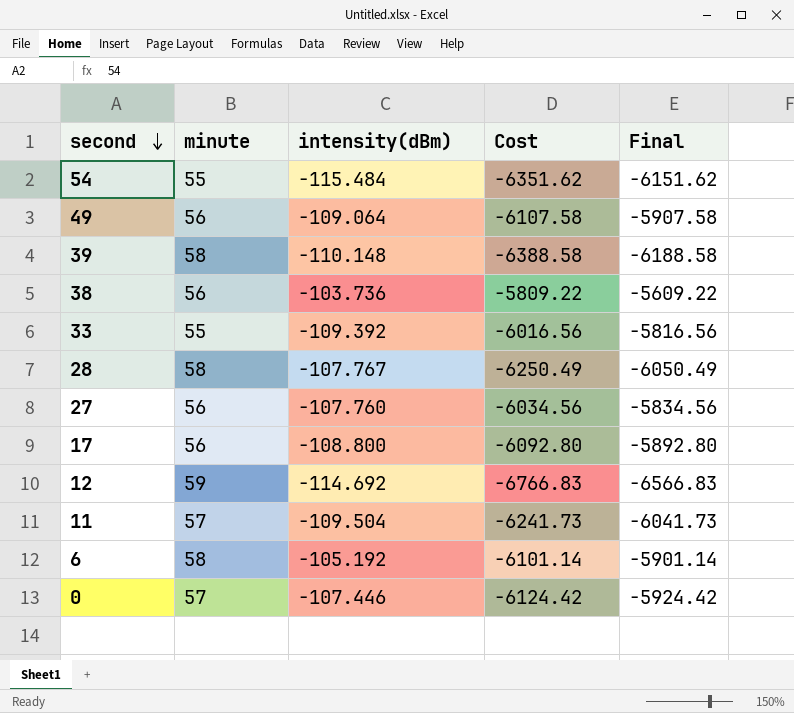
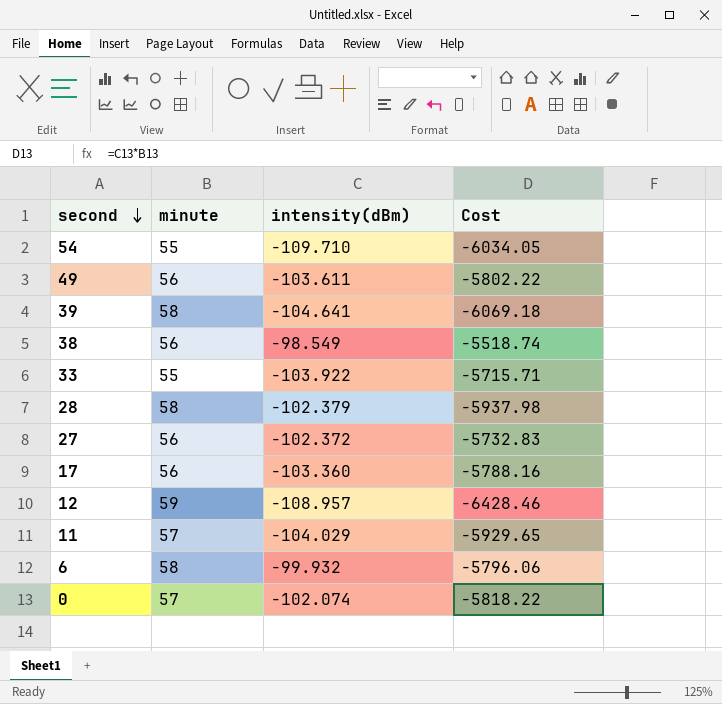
column Final | formula: [Cost] + 200 -> none
54 | intensity(dBm): -115.484 -> -109.710
54 | Cost: -6351.62 -> -6034.05
49 | intensity(dBm): -109.064 -> -103.611
49 | Cost: -6107.58 -> -5802.22
39 | intensity(dBm): -110.148 -> -104.641
39 | Cost: -6388.58 -> -6069.18
38 | intensity(dBm): -103.736 -> -98.549
38 | Cost: -5809.22 -> -5518.74
33 | intensity(dBm): -109.392 -> -103.922
33 | Cost: -6016.56 -> -5715.71
28 | intensity(dBm): -107.767 -> -102.379
28 | Cost: -6250.49 -> -5937.98
27 | intensity(dBm): -107.760 -> -102.372
27 | Cost: -6034.56 -> -5732.83
17 | intensity(dBm): -108.800 -> -103.360
17 | Cost: -6092.80 -> -5788.16
12 | intensity(dBm): -114.692 -> -108.957
12 | Cost: -6766.83 -> -6428.46
11 | intensity(dBm): -109.504 -> -104.029
11 | Cost: -6241.73 -> -5929.65
6 | intensity(dBm): -105.192 -> -99.932
6 | Cost: -6101.14 -> -5796.06
0 | intensity(dBm): -107.446 -> -102.074
0 | Cost: -6124.42 -> -5818.22

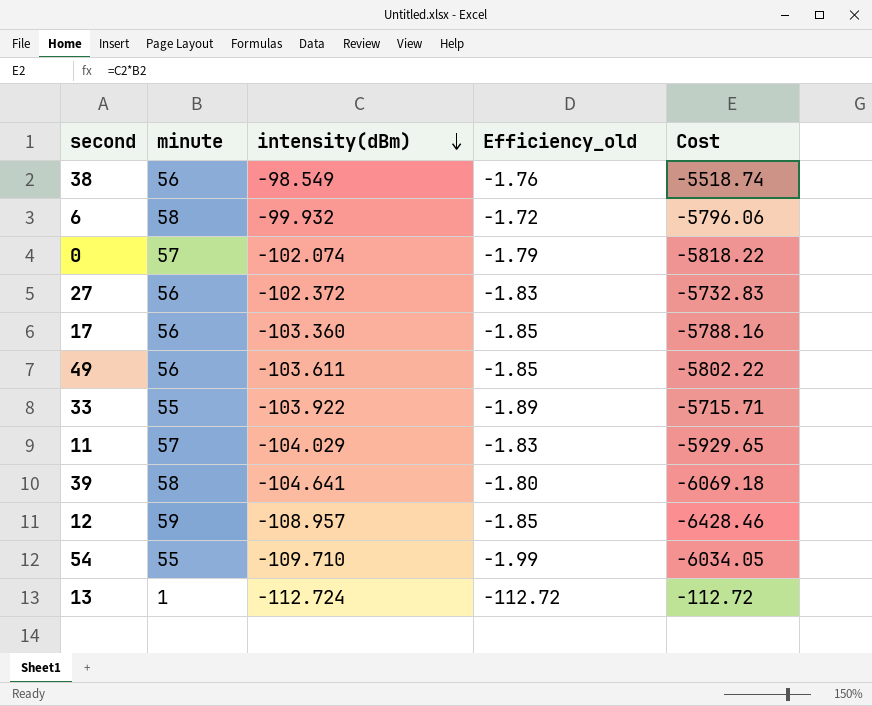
row order: second descending -> intensity(dBm) descending
column Efficiency_old | formula: none -> [intensity(dBm)] / [minute]
row 28: 58 | -102.379 | -5937.98 -> none
row 13: none -> 1 | -112.724 | -112.72 | -112.72

